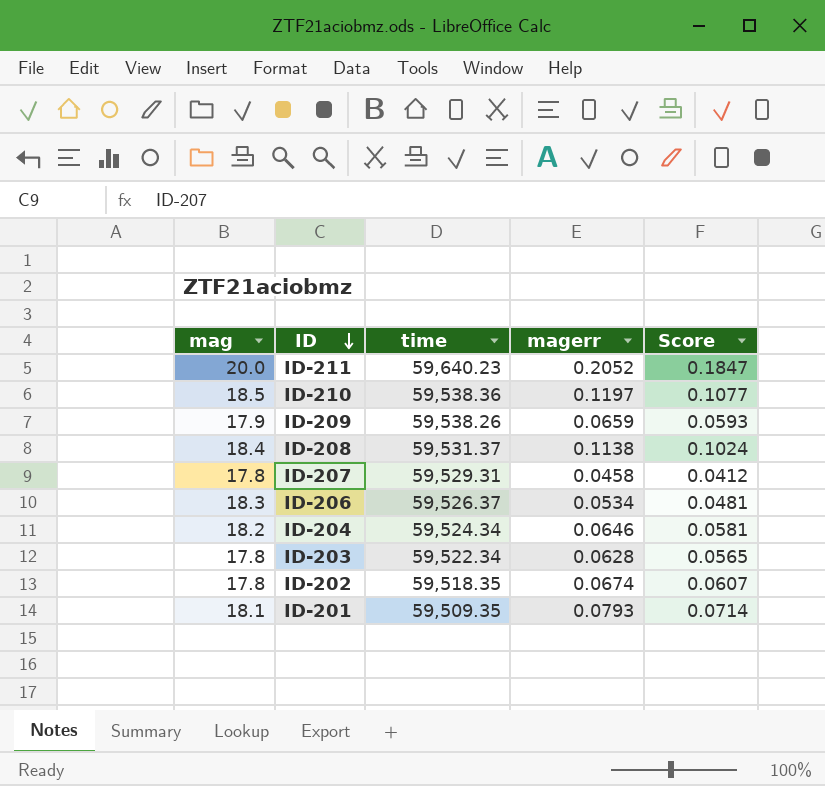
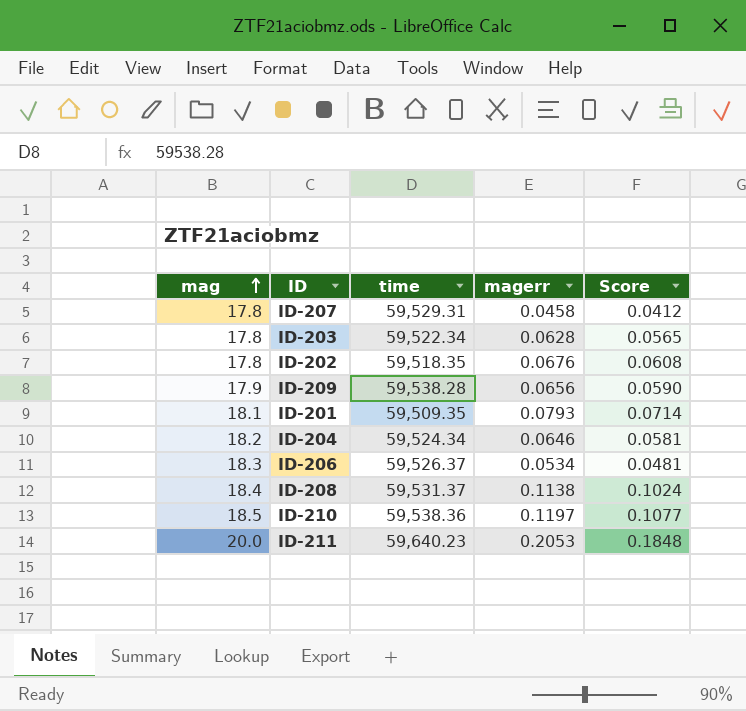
row order: ID descending -> mag ascending
ID-202 | magerr: 0.0674 -> 0.0676
ID-202 | Score: 0.0607 -> 0.0608
ID-209 | time: 59,538.26 -> 59,538.28
ID-209 | magerr: 0.0659 -> 0.0656
ID-209 | Score: 0.0593 -> 0.0590
ID-211 | magerr: 0.2052 -> 0.2053
ID-211 | Score: 0.1847 -> 0.1848

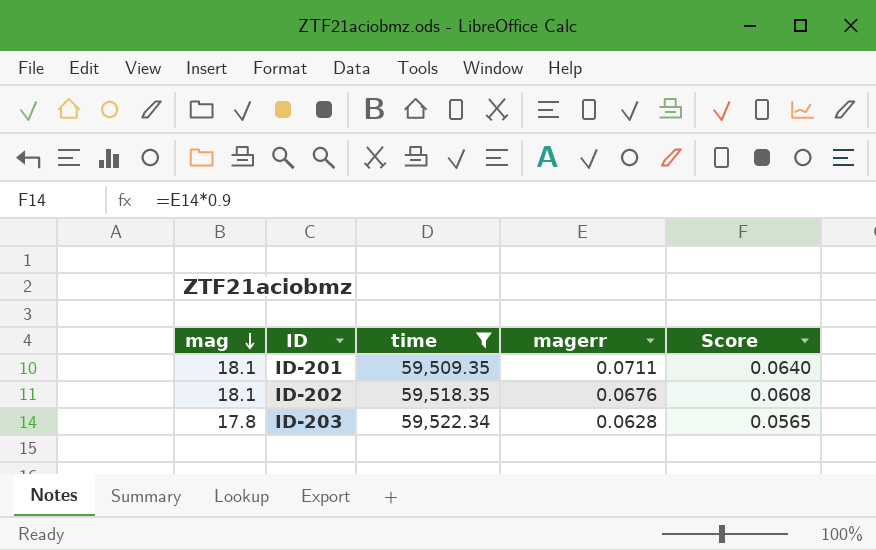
filter: none -> time <= 59,522.34
row order: mag ascending -> mag descending
ID-201 | magerr: 0.0793 -> 0.0711
ID-201 | Score: 0.0714 -> 0.0640
ID-202 | mag: 17.8 -> 18.1

